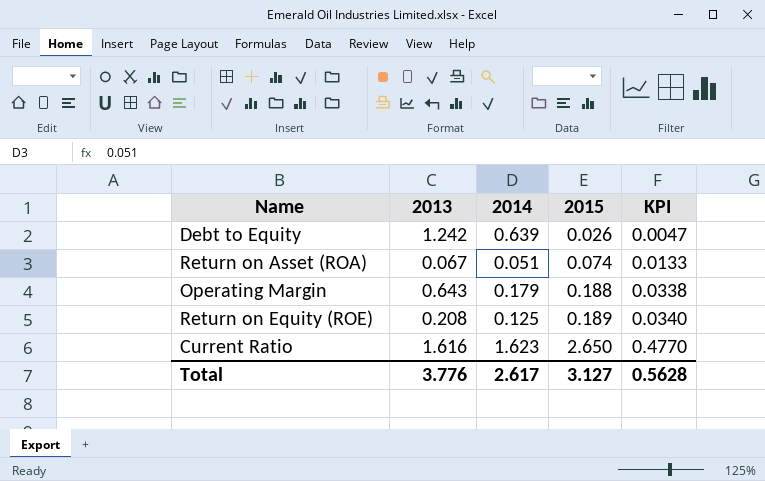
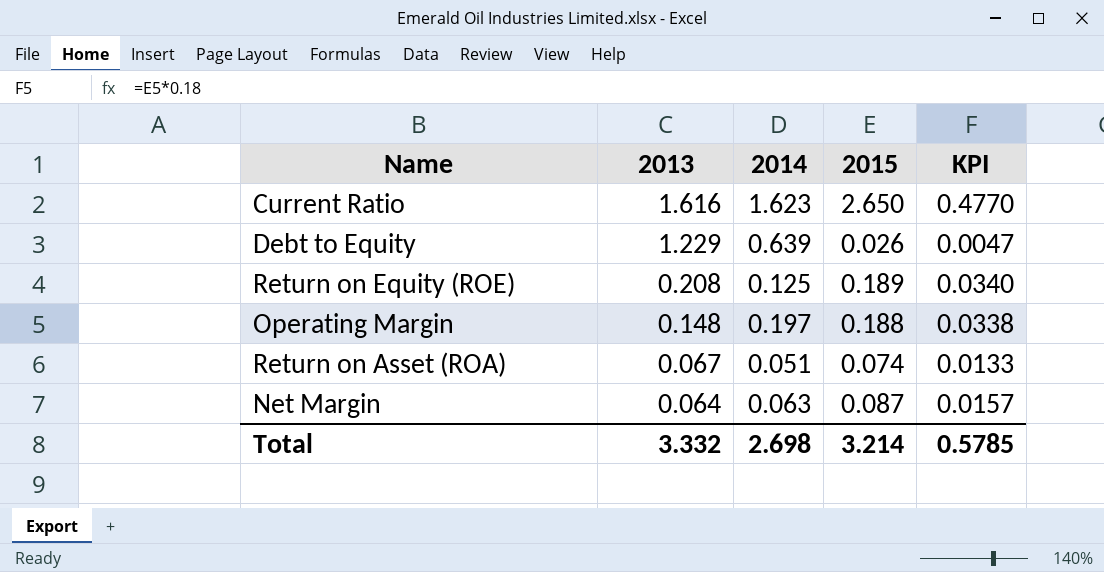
row order: 2015 ascending -> 2013 descending
Debt to Equity | 2013: 1.242 -> 1.229
Operating Margin | 2013: 0.643 -> 0.148
Operating Margin | 2014: 0.179 -> 0.197
row Net Margin: none -> 0.064 | 0.063 | 0.087 | 0.0157
Total | 2013: 3.776 -> 3.332
Total | 2014: 2.617 -> 2.698
Total | 2015: 3.127 -> 3.214
Total | KPI: 0.5628 -> 0.5785

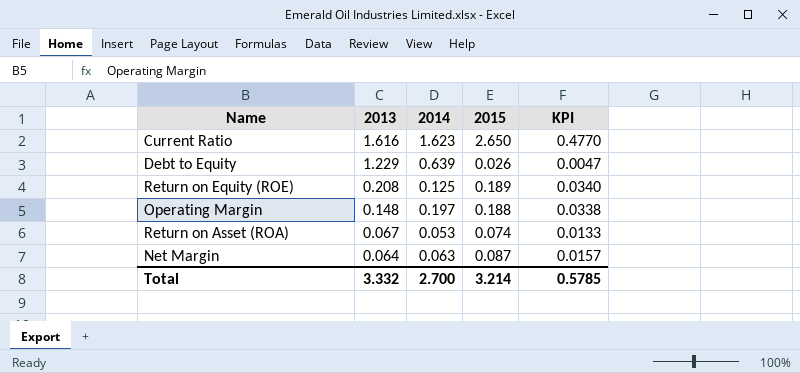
Return on Asset (ROA) | 2014: 0.051 -> 0.053
Total | 2014: 2.698 -> 2.700

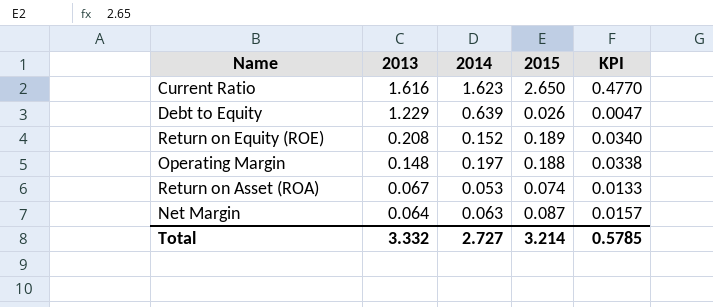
Return on Equity (ROE) | 2014: 0.125 -> 0.152
Total | 2014: 2.700 -> 2.727

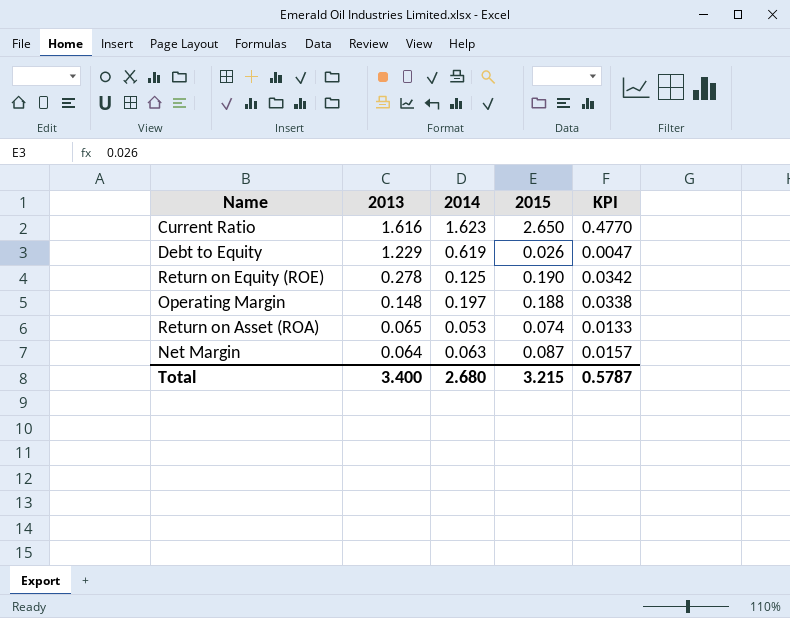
Debt to Equity | 2014: 0.639 -> 0.619
Return on Equity (ROE) | 2013: 0.208 -> 0.278
Return on Equity (ROE) | 2014: 0.152 -> 0.125
Return on Equity (ROE) | 2015: 0.189 -> 0.190
Return on Equity (ROE) | KPI: 0.0340 -> 0.0342
Return on Asset (ROA) | 2013: 0.067 -> 0.065
Total | 2013: 3.332 -> 3.400
Total | 2014: 2.727 -> 2.680
Total | 2015: 3.214 -> 3.215
Total | KPI: 0.5785 -> 0.5787

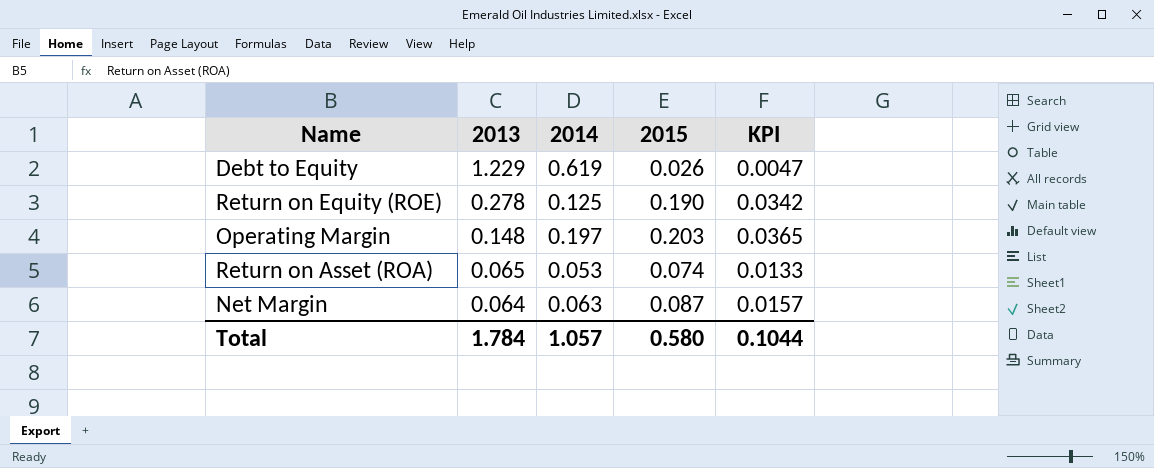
row Current Ratio: 1.616 | 1.623 | 2.650 | 0.4770 -> none
Operating Margin | 2015: 0.188 -> 0.203
Operating Margin | KPI: 0.0338 -> 0.0365
Total | 2013: 3.400 -> 1.784
Total | 2014: 2.680 -> 1.057
Total | 2015: 3.215 -> 0.580
Total | KPI: 0.5787 -> 0.1044

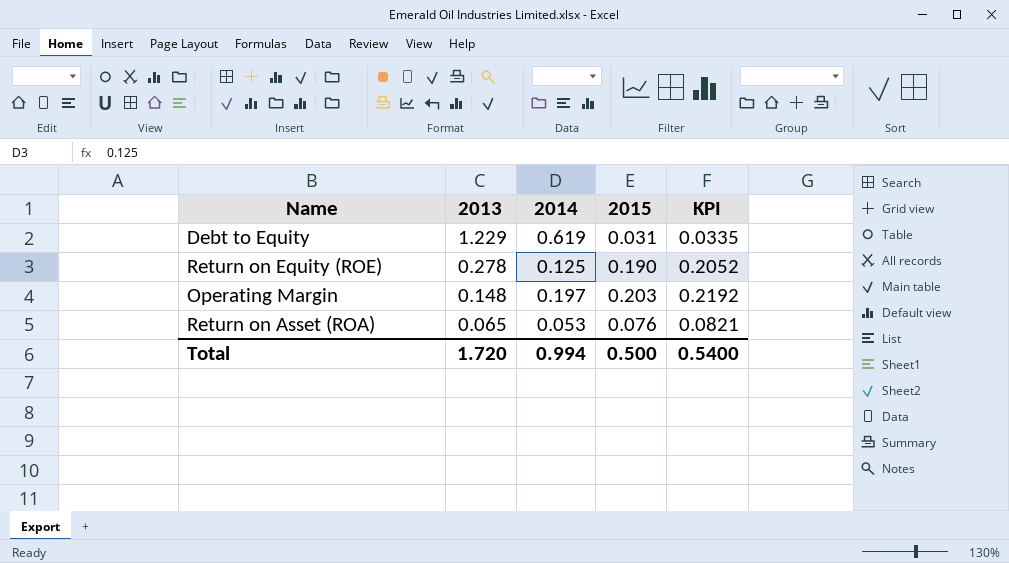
column KPI | formula: [2015] * 0.18 -> [2015] * 1.08
row Net Margin: 0.064 | 0.063 | 0.087 | 0.0157 -> none
Debt to Equity | 2015: 0.026 -> 0.031
Return on Asset (ROA) | 2015: 0.074 -> 0.076
Total | 2013: 1.784 -> 1.720
Total | 2014: 1.057 -> 0.994
Total | 2015: 0.580 -> 0.500
Total | KPI: 0.1044 -> 0.5400

